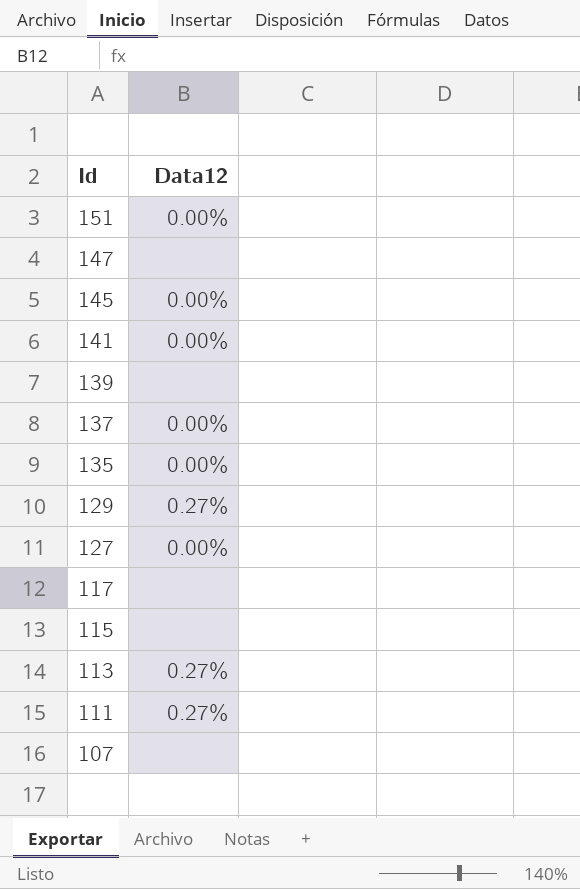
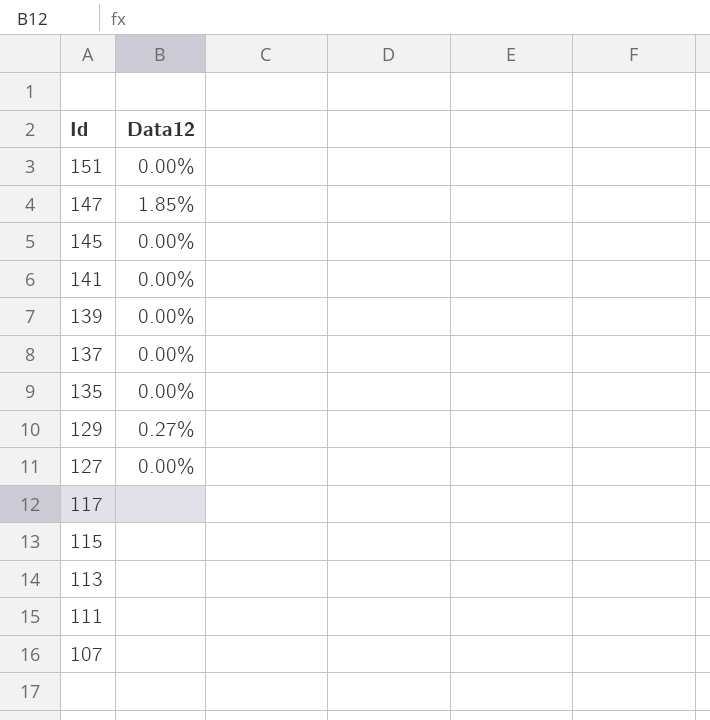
147 | Data12: none -> 1.85%
139 | Data12: none -> 0.00%
113 | Data12: 0.27% -> none
111 | Data12: 0.27% -> none

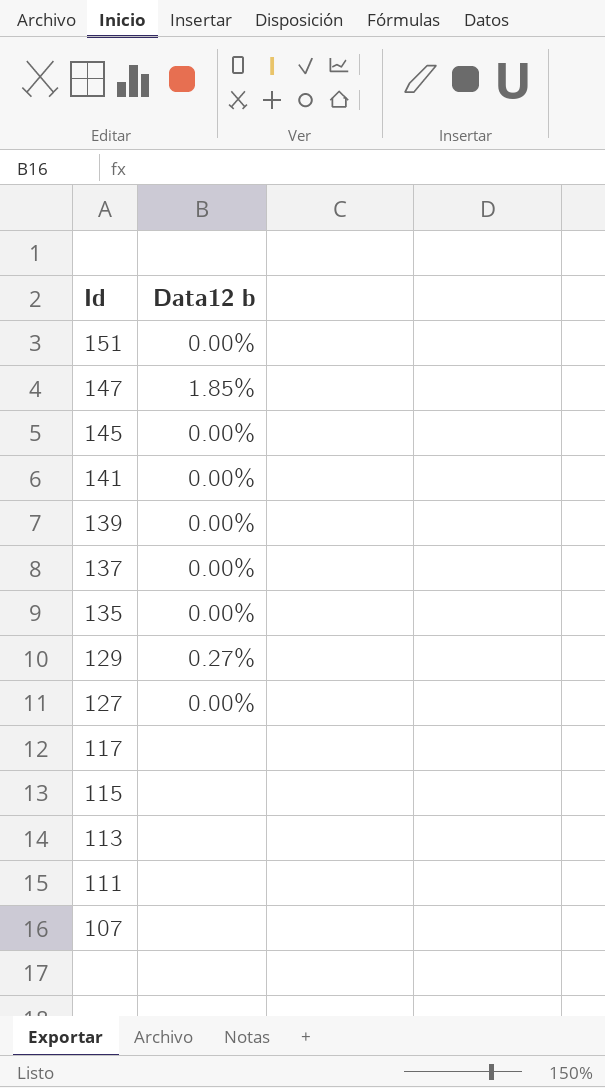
column name: Data12 -> Data12 b

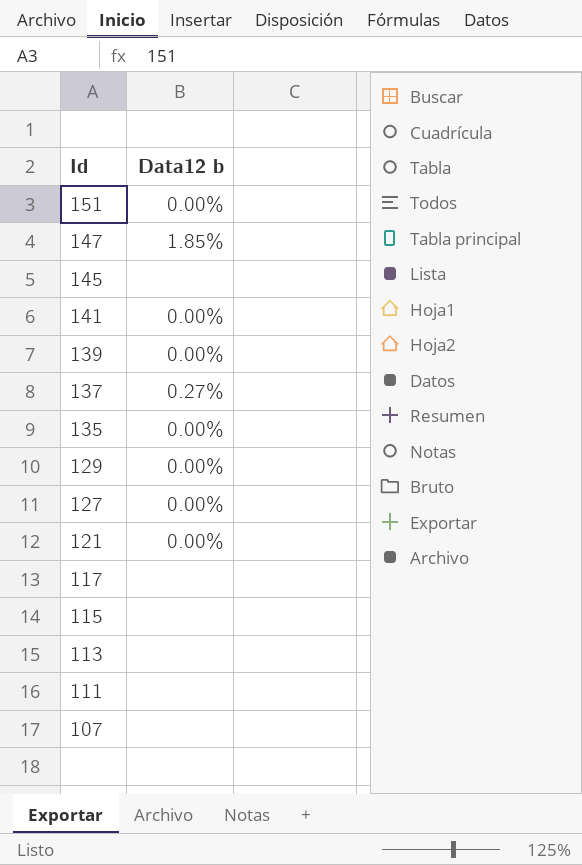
145 | Data12 b: 0.00% -> none
137 | Data12 b: 0.00% -> 0.27%
129 | Data12 b: 0.27% -> 0.00%
row 121: none -> 0.00%

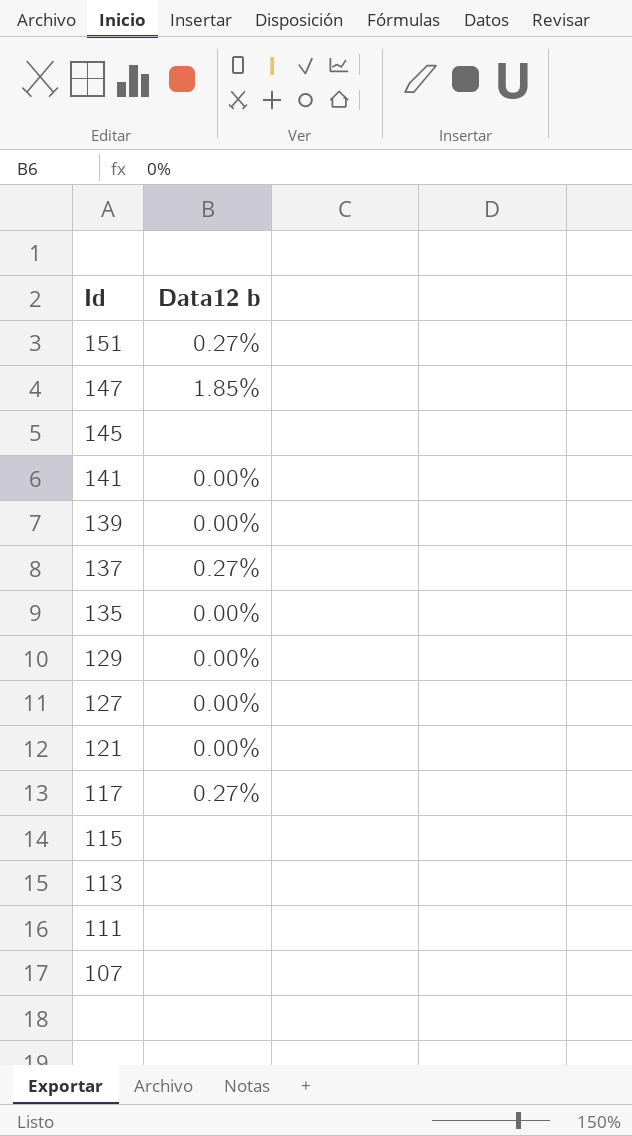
151 | Data12 b: 0.00% -> 0.27%
117 | Data12 b: none -> 0.27%

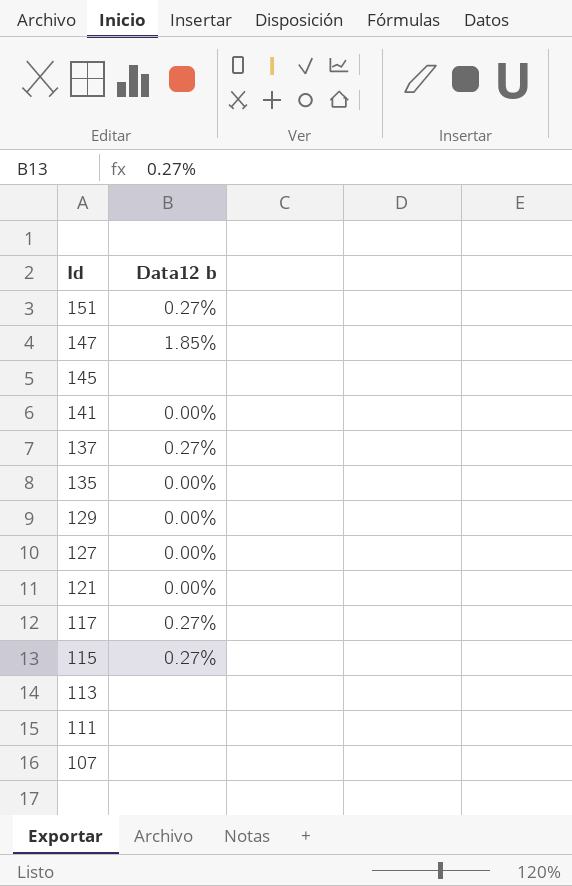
row 139: 0.00% -> none
115 | Data12 b: none -> 0.27%

